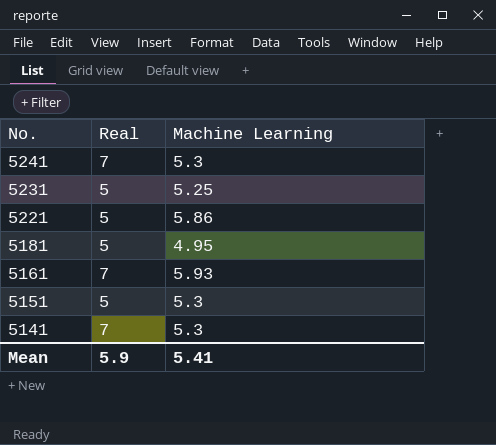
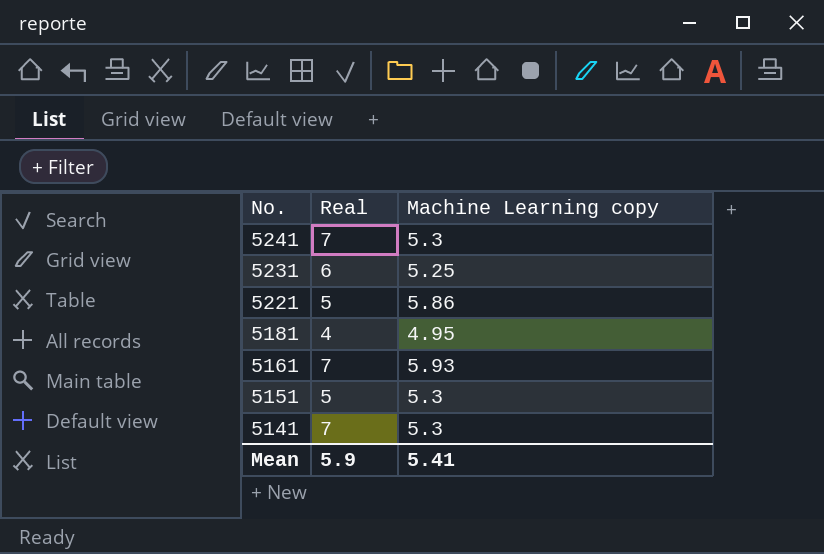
column name: Machine Learning -> Machine Learning copy
5231 | Real: 5 -> 6
5181 | Real: 5 -> 4

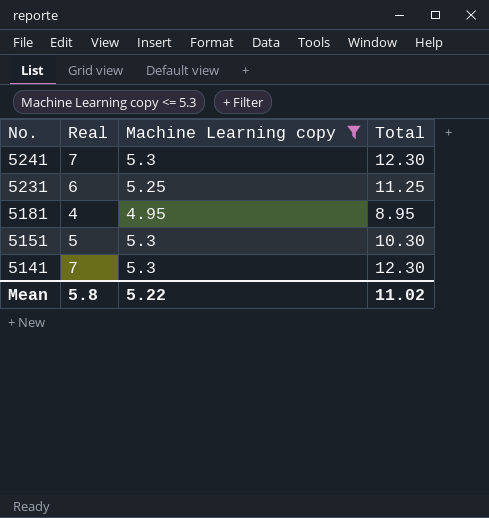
filter: none -> Machine Learning copy <= 5.3
column Total | formula: none -> [Real] + [Machine Learning copy]
Mean | Real: 5.9 -> 5.8
Mean | Machine Learning copy: 5.41 -> 5.22

